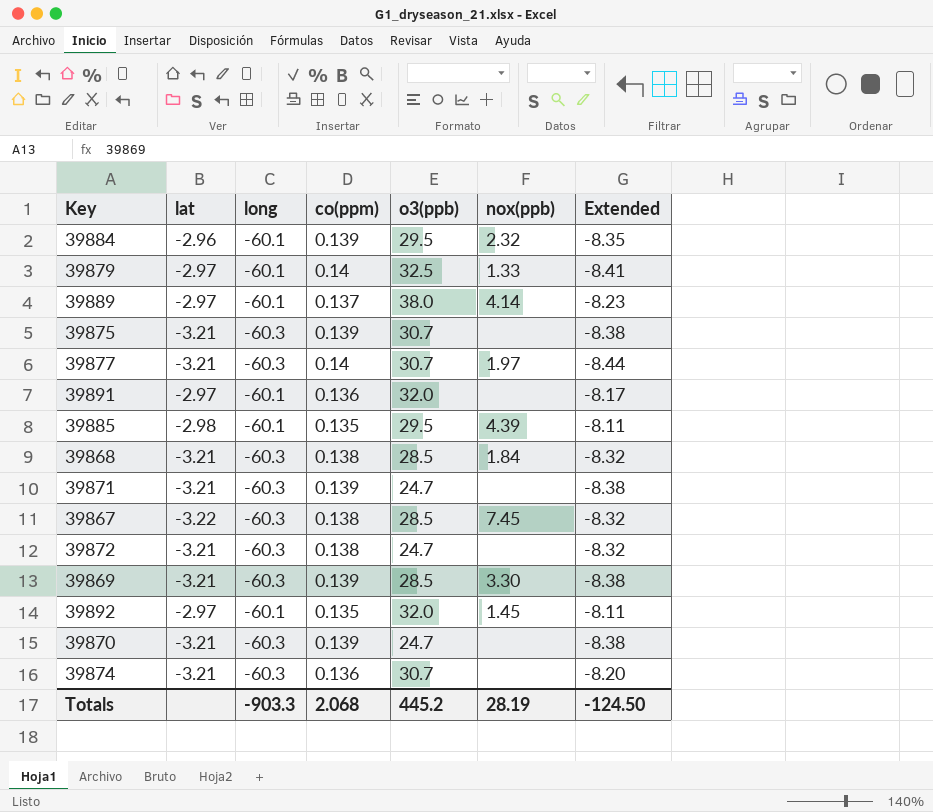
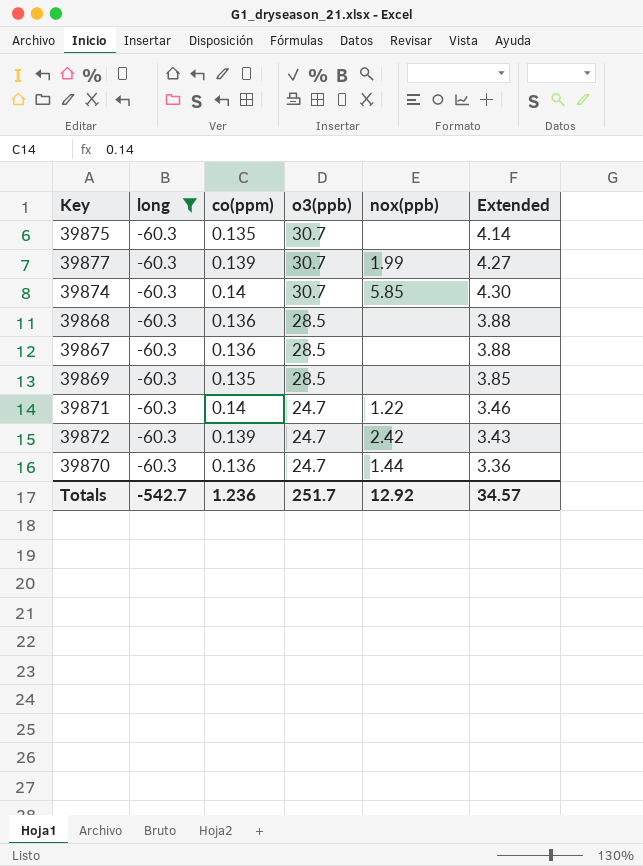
filter: none -> long = -60.3
row order: none -> o3(ppb) descending
column lat | position: 2 -> none
column Extended | formula: [long] * [co(ppm)] -> [co(ppm)] * [o3(ppb)]
39875 | co(ppm): 0.139 -> 0.135
39877 | co(ppm): 0.14 -> 0.139
39877 | nox(ppb): 1.97 -> 1.99
39874 | co(ppm): 0.136 -> 0.14
39874 | nox(ppb): none -> 5.85
39868 | co(ppm): 0.138 -> 0.136
39868 | nox(ppb): 1.84 -> none
39867 | co(ppm): 0.138 -> 0.136
39867 | nox(ppb): 7.45 -> none
39869 | co(ppm): 0.139 -> 0.135
39869 | nox(ppb): 3.30 -> none
39871 | co(ppm): 0.139 -> 0.14
39871 | nox(ppb): none -> 1.22
39872 | co(ppm): 0.138 -> 0.139
39872 | nox(ppb): none -> 2.42
39870 | co(ppm): 0.139 -> 0.136
39870 | nox(ppb): none -> 1.44
Totals | long: -903.3 -> -542.7
Totals | co(ppm): 2.068 -> 1.236
Totals | o3(ppb): 445.2 -> 251.7
Totals | nox(ppb): 28.19 -> 12.92
Totals | Extended: -124.50 -> 34.57

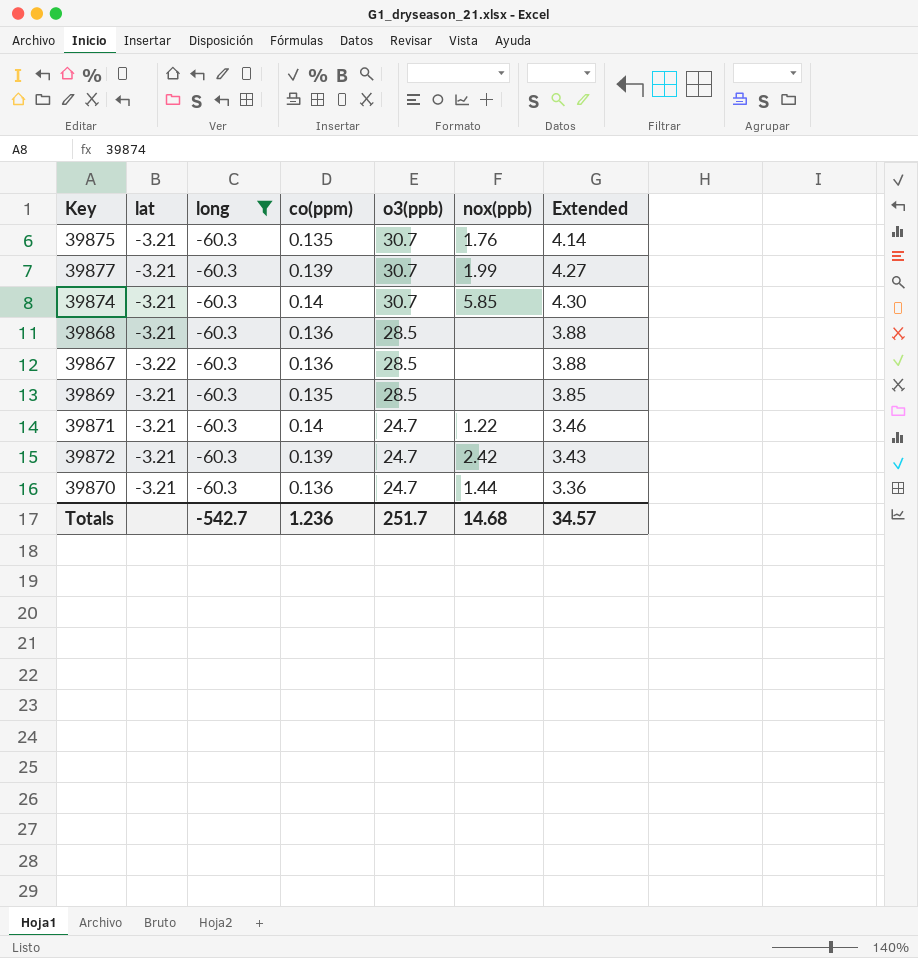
column lat | position: none -> 2
39875 | nox(ppb): none -> 1.76
Totals | nox(ppb): 12.92 -> 14.68

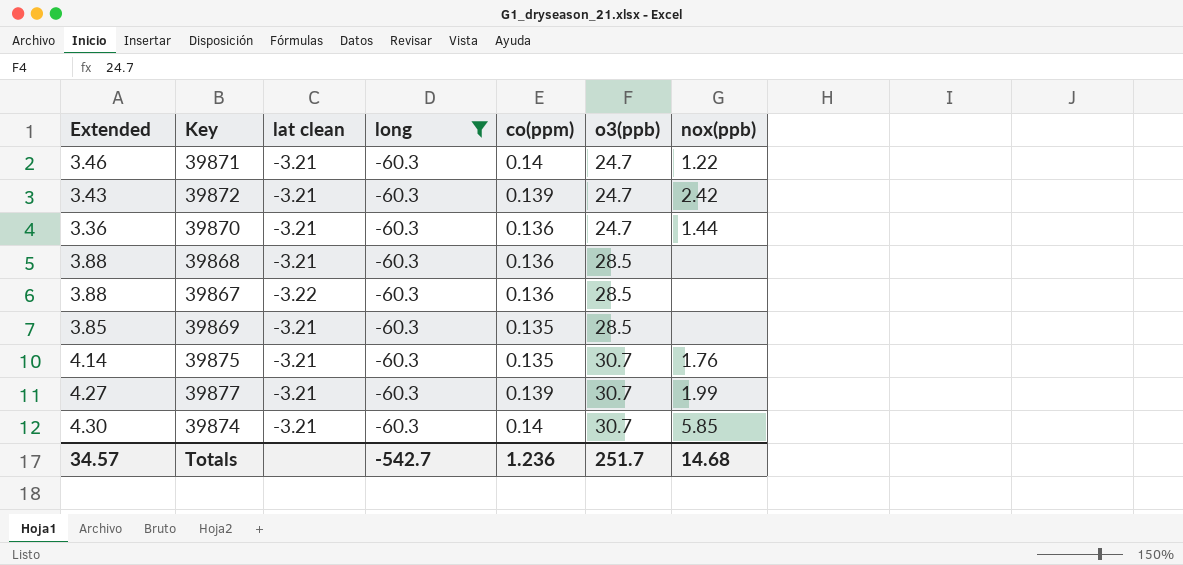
row order: o3(ppb) descending -> o3(ppb) ascending
column Extended | position: 7 -> 1
column name: lat -> lat clean

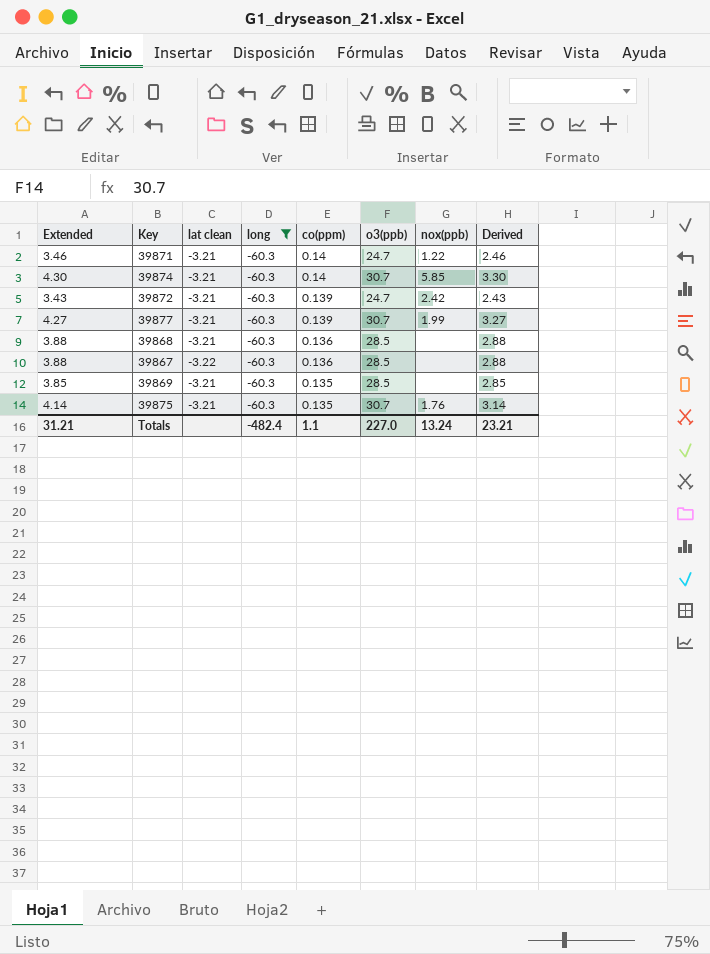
row order: o3(ppb) ascending -> co(ppm) descending
column Derived | formula: none -> [Extended] - 1
row 39870: 3.36 | -3.21 | -60.3 | 0.136 | 24.7 | 1.44 -> none
Totals | Extended: 34.57 -> 31.21
Totals | long: -542.7 -> -482.4
Totals | co(ppm): 1.236 -> 1.1
Totals | o3(ppb): 251.7 -> 227.0
Totals | nox(ppb): 14.68 -> 13.24

